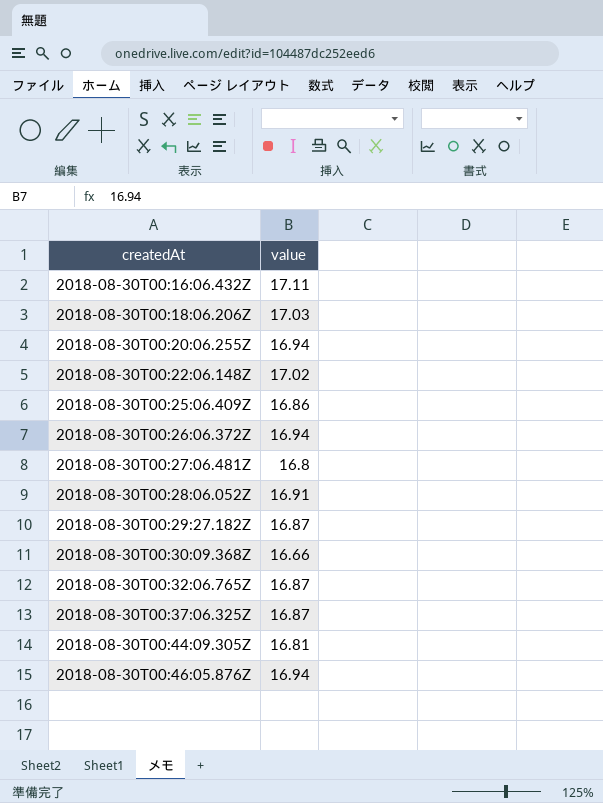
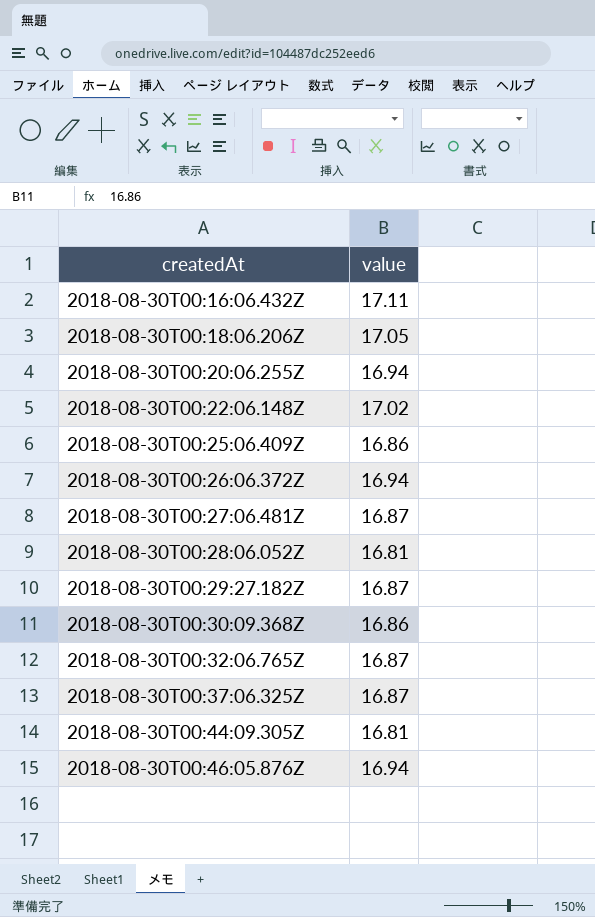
2018-08-30T00:18:06.206Z | value: 17.03 -> 17.05
2018-08-30T00:27:06.481Z | value: 16.8 -> 16.87
2018-08-30T00:28:06.052Z | value: 16.91 -> 16.81
2018-08-30T00:30:09.368Z | value: 16.66 -> 16.86

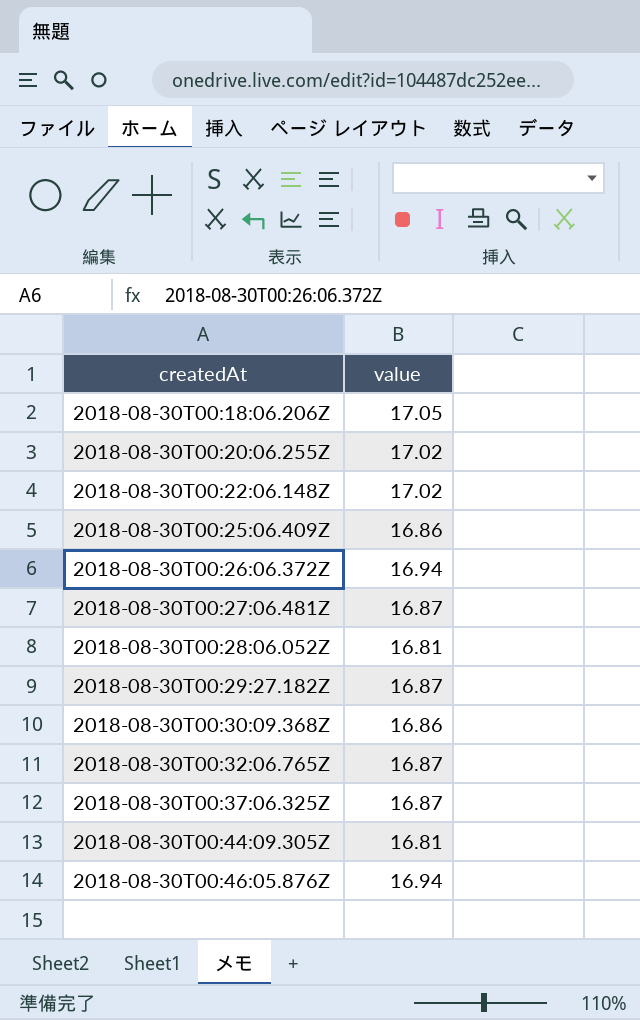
row 2018-08-30T00:16:06.432Z: 17.11 -> none
2018-08-30T00:20:06.255Z | value: 16.94 -> 17.02

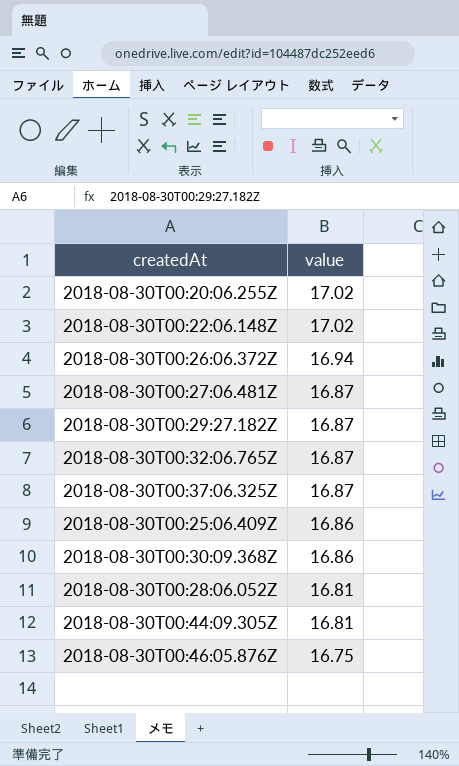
row order: createdAt ascending -> value descending
row 2018-08-30T00:18:06.206Z: 17.05 -> none
2018-08-30T00:46:05.876Z | value: 16.94 -> 16.75

